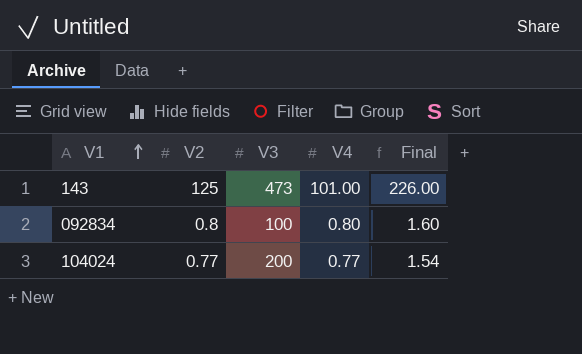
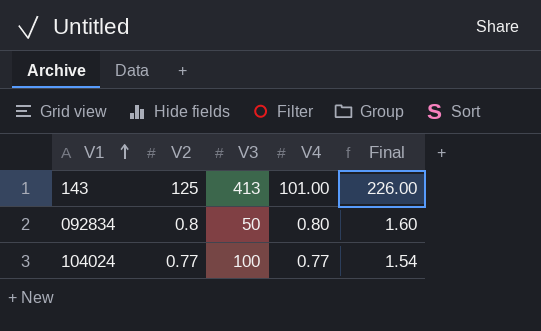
143 | V3: 473 -> 413
092834 | V3: 100 -> 50
104024 | V3: 200 -> 100

